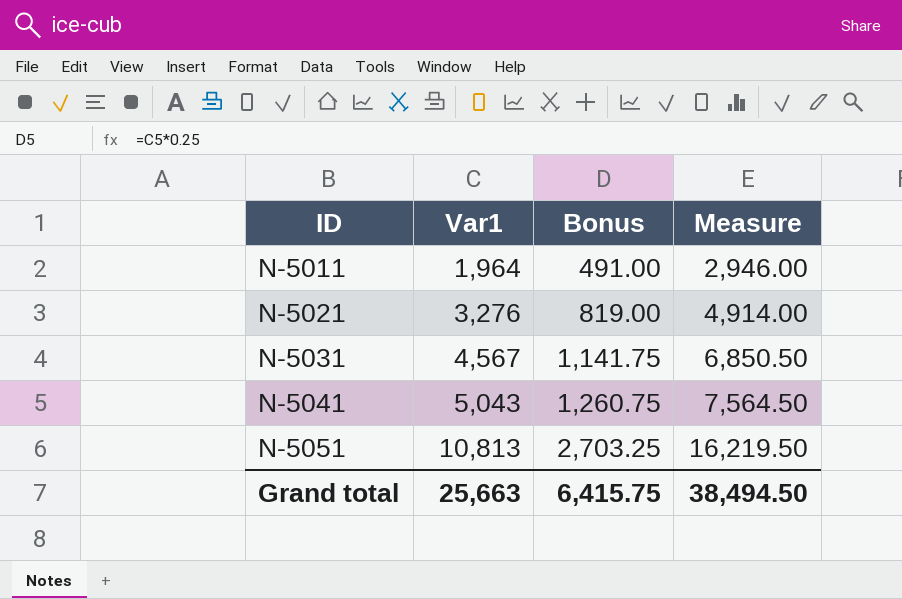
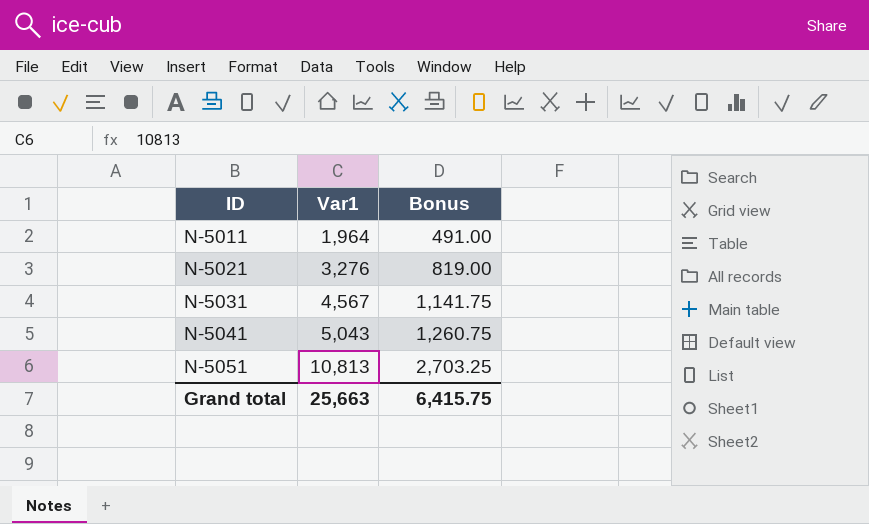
column Measure | formula: [Var1] * 1.5 -> none

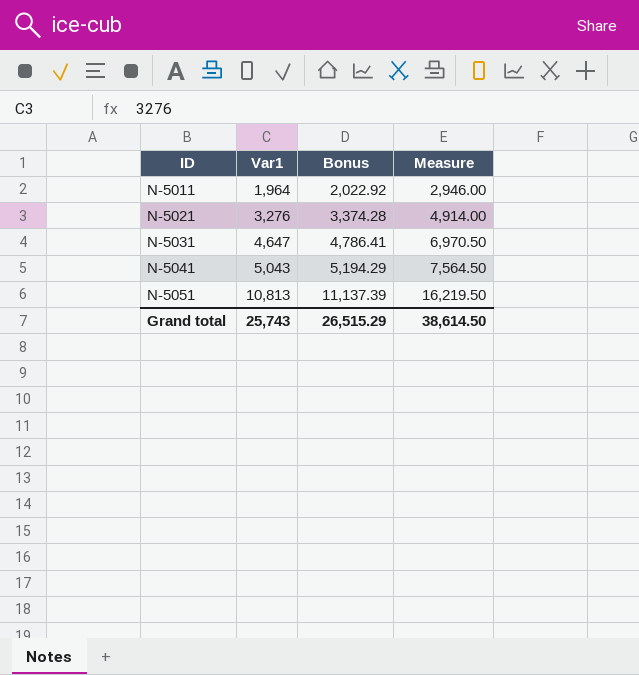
column Bonus | formula: [Var1] * 0.25 -> [Var1] * 1.03
column Measure | formula: none -> [Var1] * 1.5
N-5031 | Var1: 4,567 -> 4,647
Grand total | Var1: 25,663 -> 25,743
Grand total | Bonus: 6,415.75 -> 26,515.29

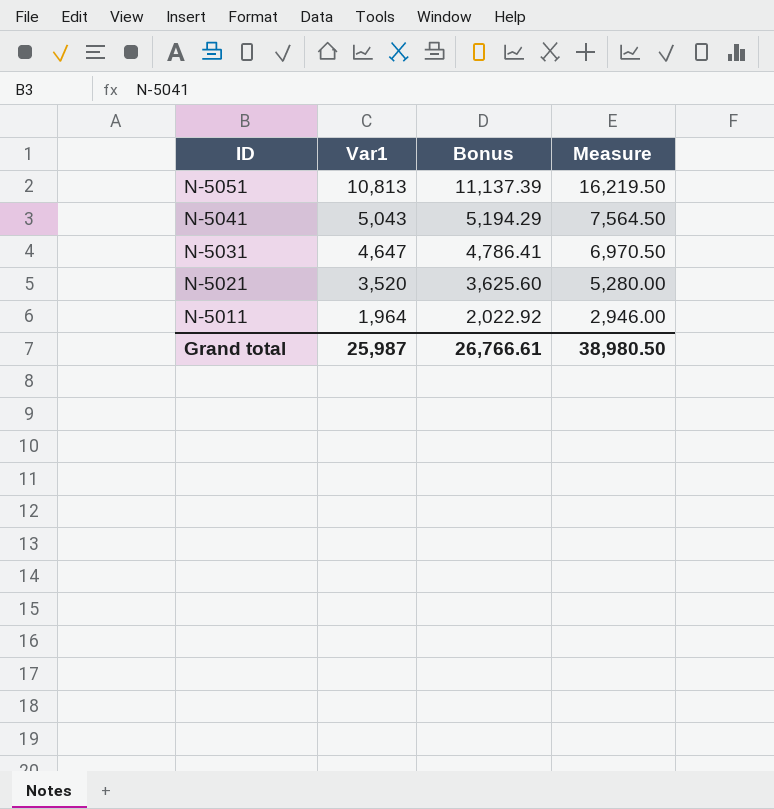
row order: ID ascending -> ID descending
N-5021 | Var1: 3,276 -> 3,520
N-5021 | Bonus: 3,374.28 -> 3,625.60
N-5021 | Measure: 4,914.00 -> 5,280.00
Grand total | Var1: 25,743 -> 25,987
Grand total | Bonus: 26,515.29 -> 26,766.61
Grand total | Measure: 38,614.50 -> 38,980.50

